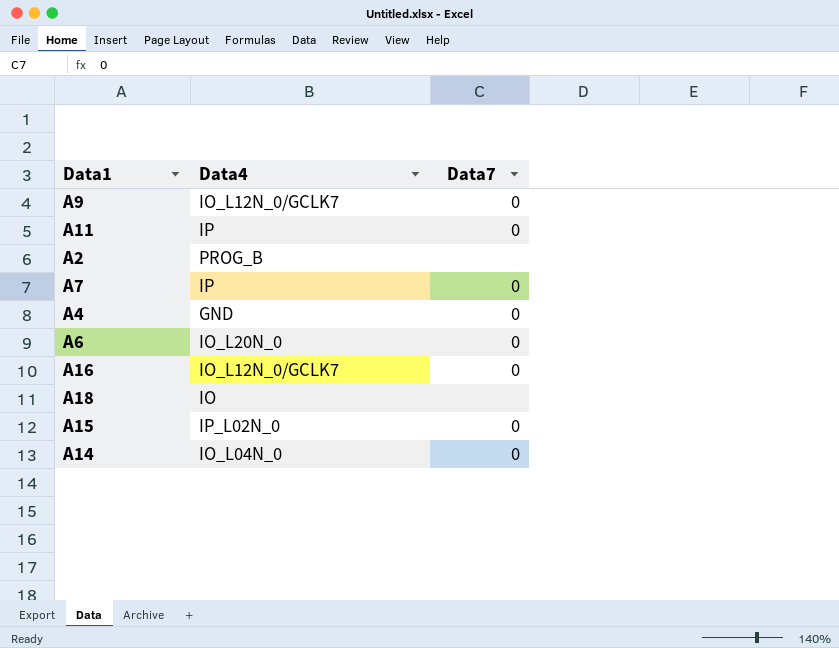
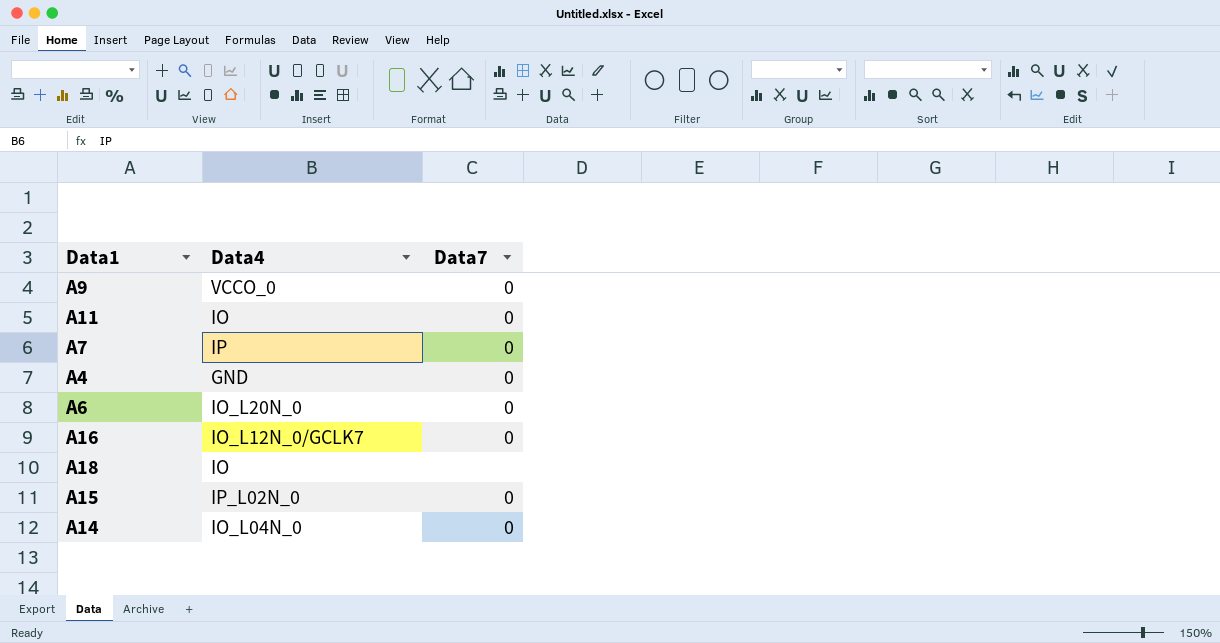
row A2: PROG_B | none -> none
A9 | Data4: IO_L12N_0/GCLK7 -> VCCO_0
A11 | Data4: IP -> IO

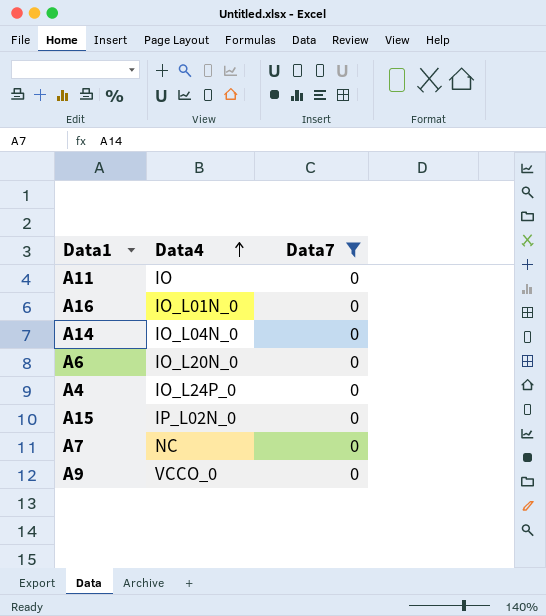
filter: none -> Data7 = 0
row order: none -> Data4 ascending
A16 | Data4: IO_L12N_0/GCLK7 -> IO_L01N_0
A4 | Data4: GND -> IO_L24P_0
A7 | Data4: IP -> NC

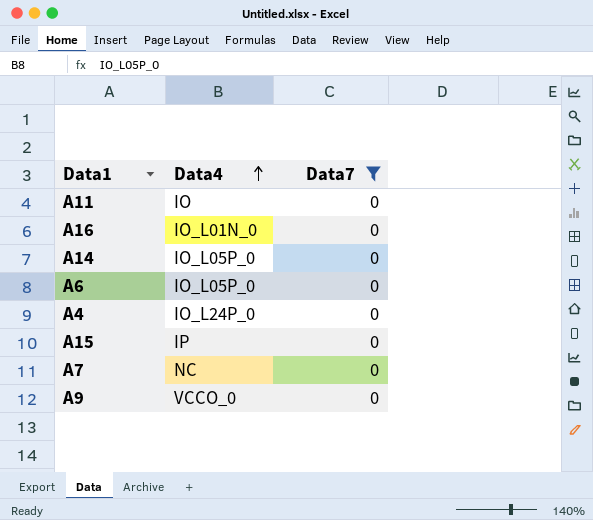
A14 | Data4: IO_L04N_0 -> IO_L05P_0
A6 | Data4: IO_L20N_0 -> IO_L05P_0
A15 | Data4: IP_L02N_0 -> IP

